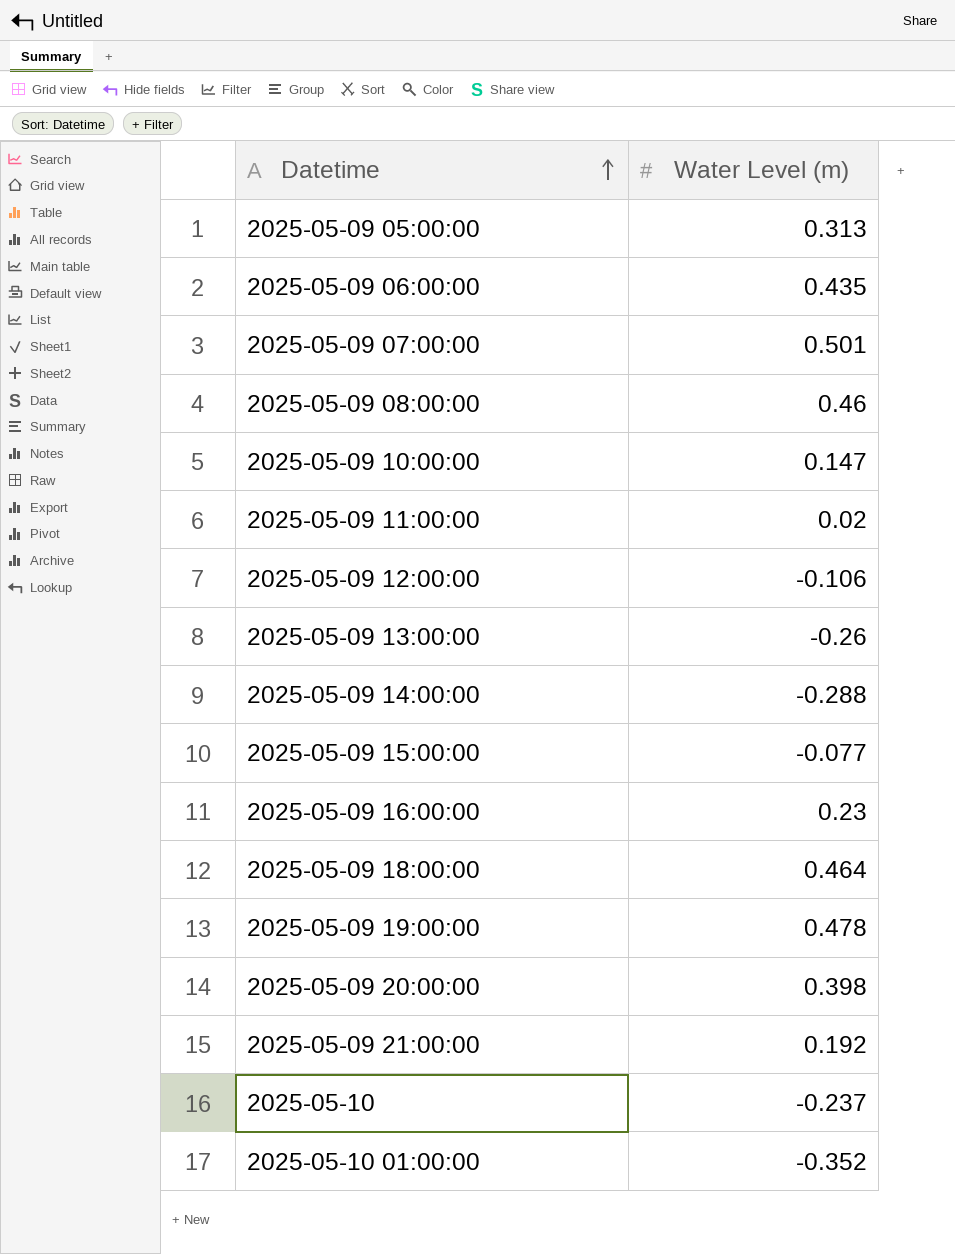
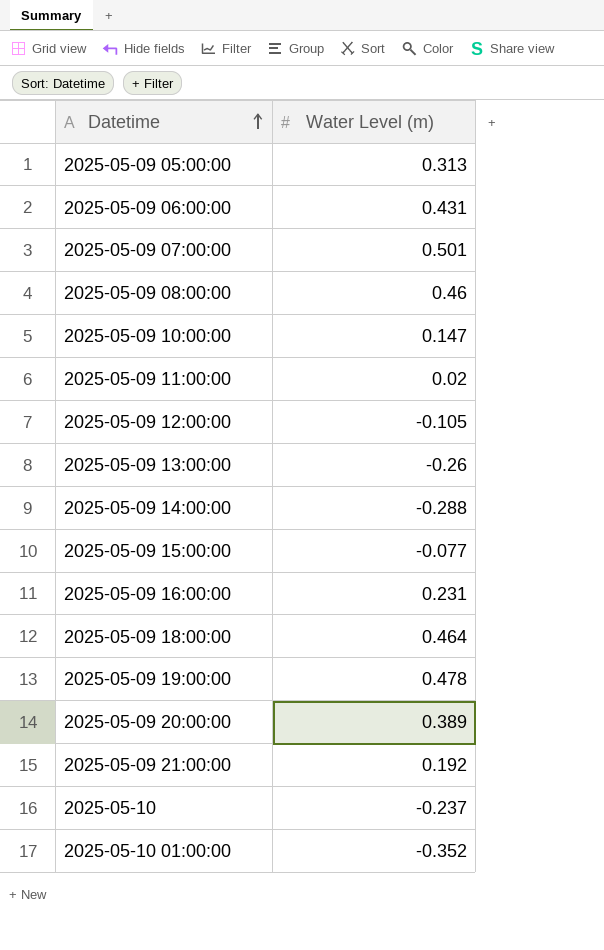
2025-05-09 06:00:00 | Water Level (m): 0.435 -> 0.431
2025-05-09 12:00:00 | Water Level (m): -0.106 -> -0.105
2025-05-09 16:00:00 | Water Level (m): 0.23 -> 0.231
2025-05-09 20:00:00 | Water Level (m): 0.398 -> 0.389

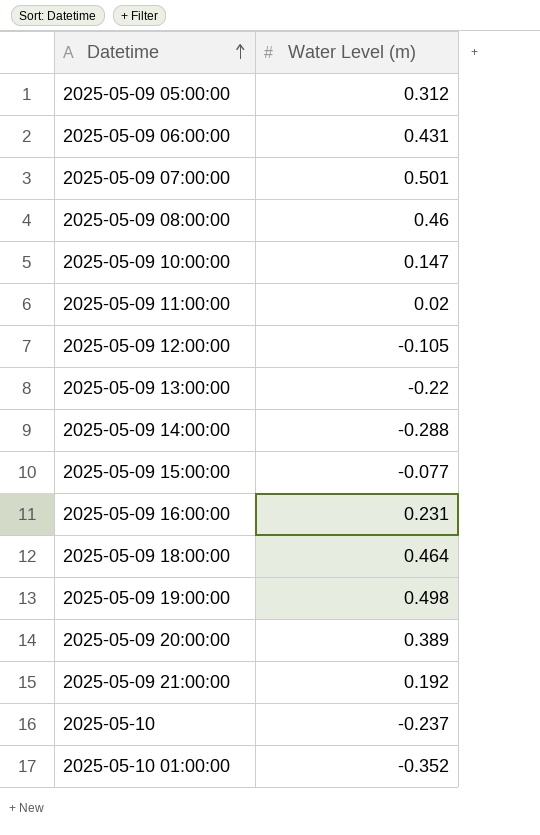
2025-05-09 05:00:00 | Water Level (m): 0.313 -> 0.312
2025-05-09 13:00:00 | Water Level (m): -0.26 -> -0.22
2025-05-09 19:00:00 | Water Level (m): 0.478 -> 0.498

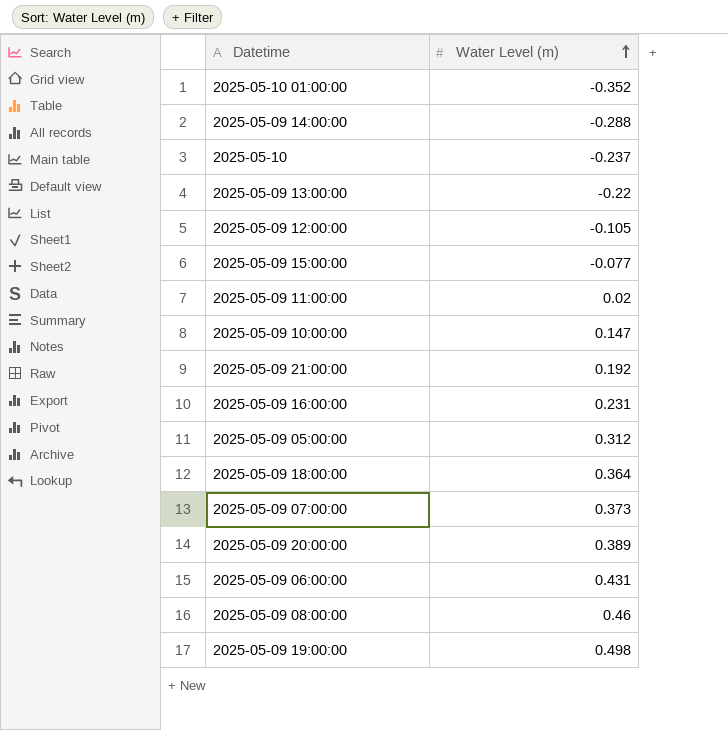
row order: Datetime ascending -> Water Level (m) ascending
2025-05-09 18:00:00 | Water Level (m): 0.464 -> 0.364
2025-05-09 07:00:00 | Water Level (m): 0.501 -> 0.373

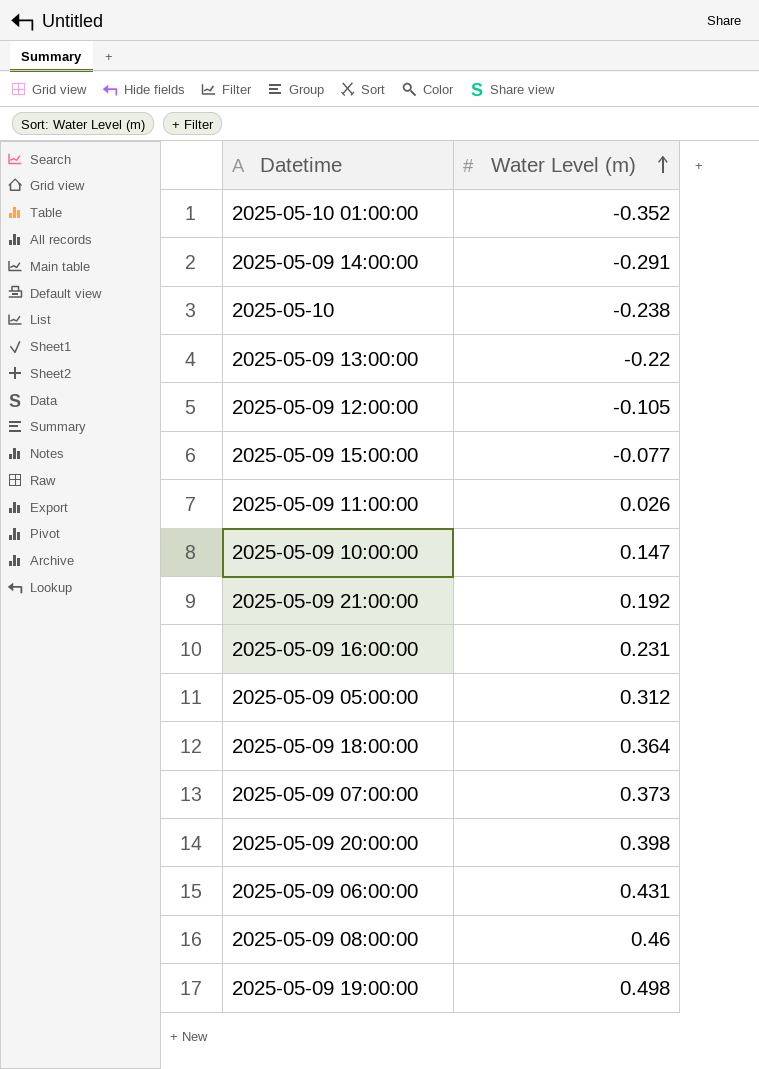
2025-05-09 14:00:00 | Water Level (m): -0.288 -> -0.291
2025-05-10 | Water Level (m): -0.237 -> -0.238
2025-05-09 11:00:00 | Water Level (m): 0.02 -> 0.026
2025-05-09 20:00:00 | Water Level (m): 0.389 -> 0.398

